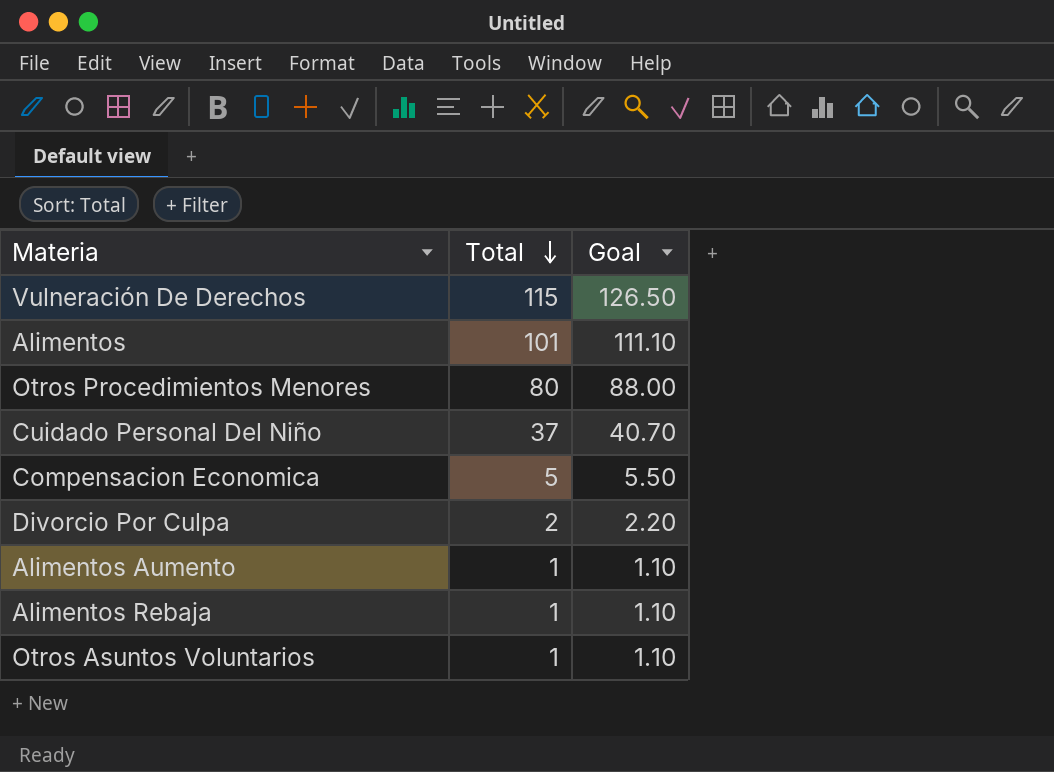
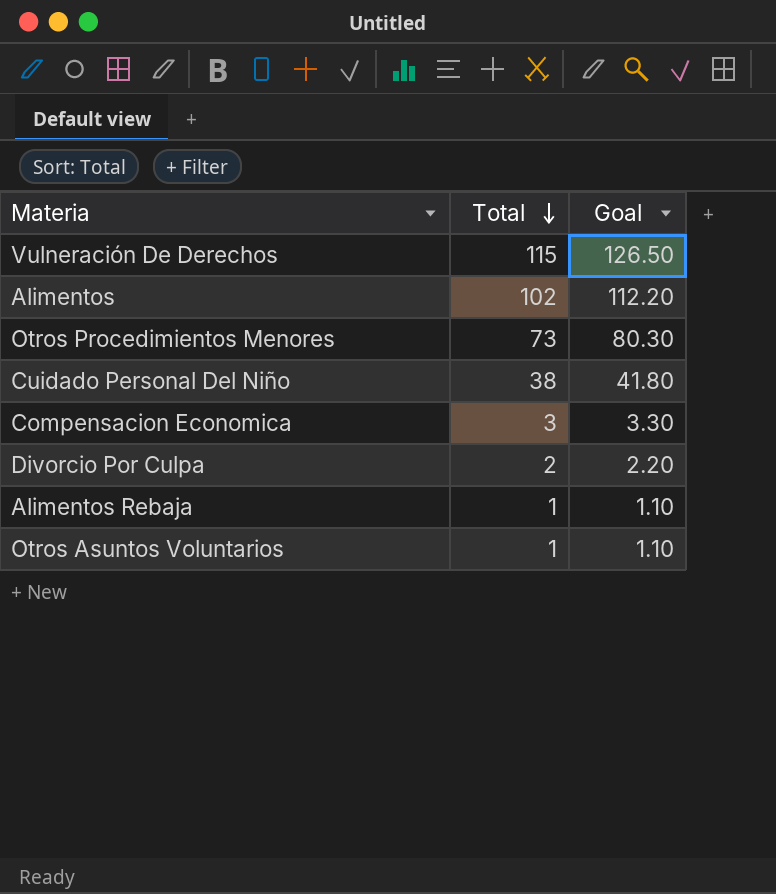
row Alimentos Aumento: 1 | 1.10 -> none
Alimentos | Total: 101 -> 102
Alimentos | Goal: 111.10 -> 112.20
Otros Procedimientos Menores | Total: 80 -> 73
Otros Procedimientos Menores | Goal: 88.00 -> 80.30
Cuidado Personal Del Niño | Total: 37 -> 38
Cuidado Personal Del Niño | Goal: 40.70 -> 41.80
Compensacion Economica | Total: 5 -> 3
Compensacion Economica | Goal: 5.50 -> 3.30

